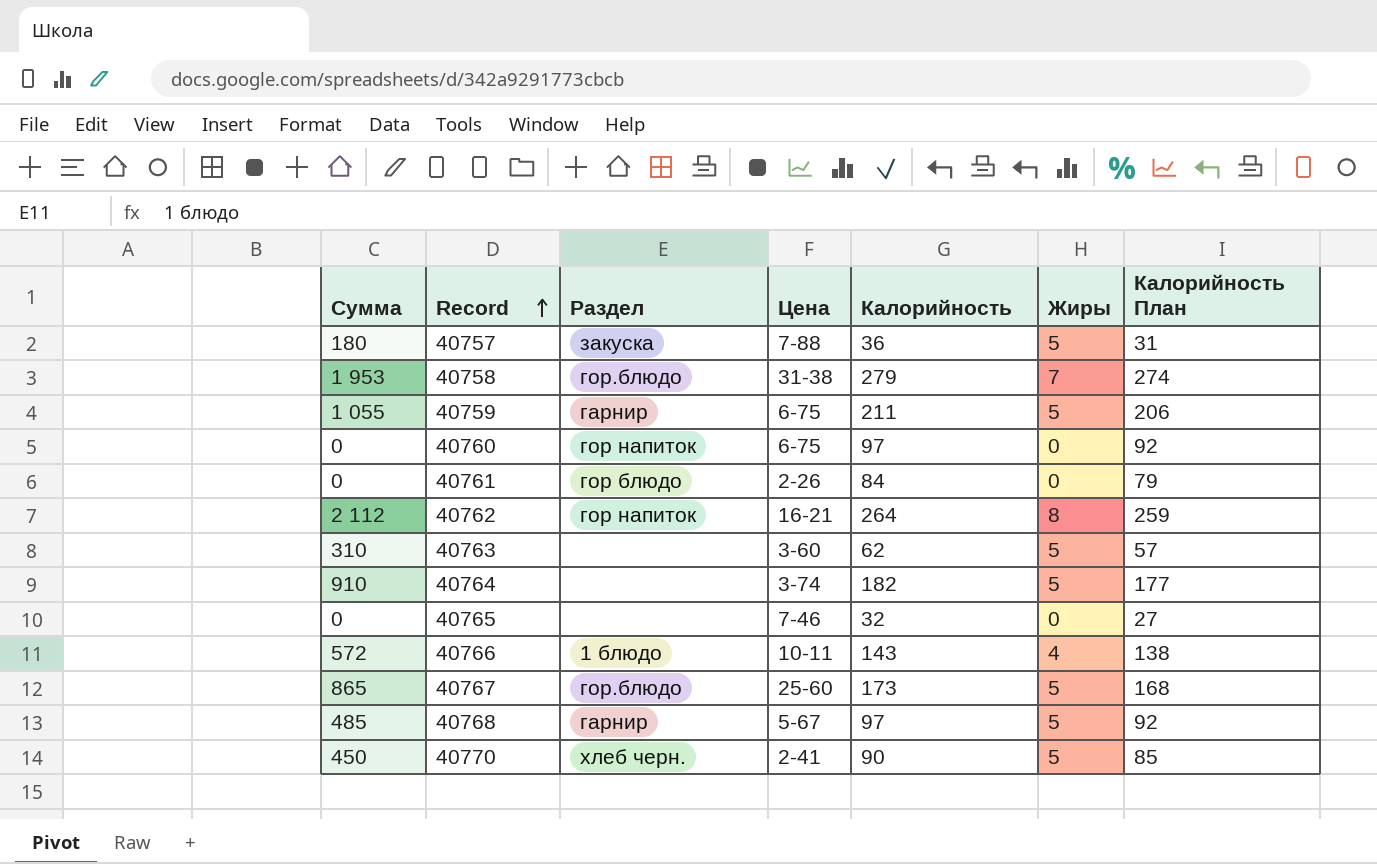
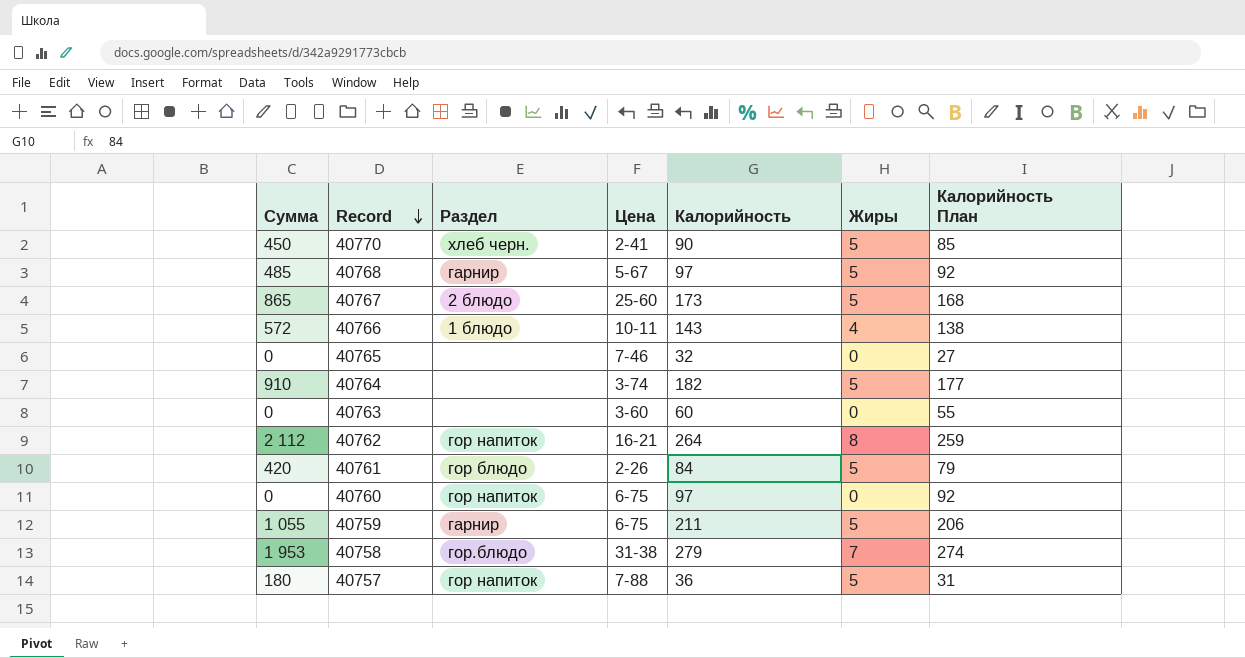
row order: Record ascending -> Record descending
40767 | Раздел: гор.блюдо -> 2 блюдо
40763 | Сумма: 310 -> 0
40763 | Калорийность: 62 -> 60
40763 | Жиры: 5 -> 0
40763 | Калорийность План: 57 -> 55
40761 | Сумма: 0 -> 420
40761 | Жиры: 0 -> 5
40757 | Раздел: закуска -> гор напиток

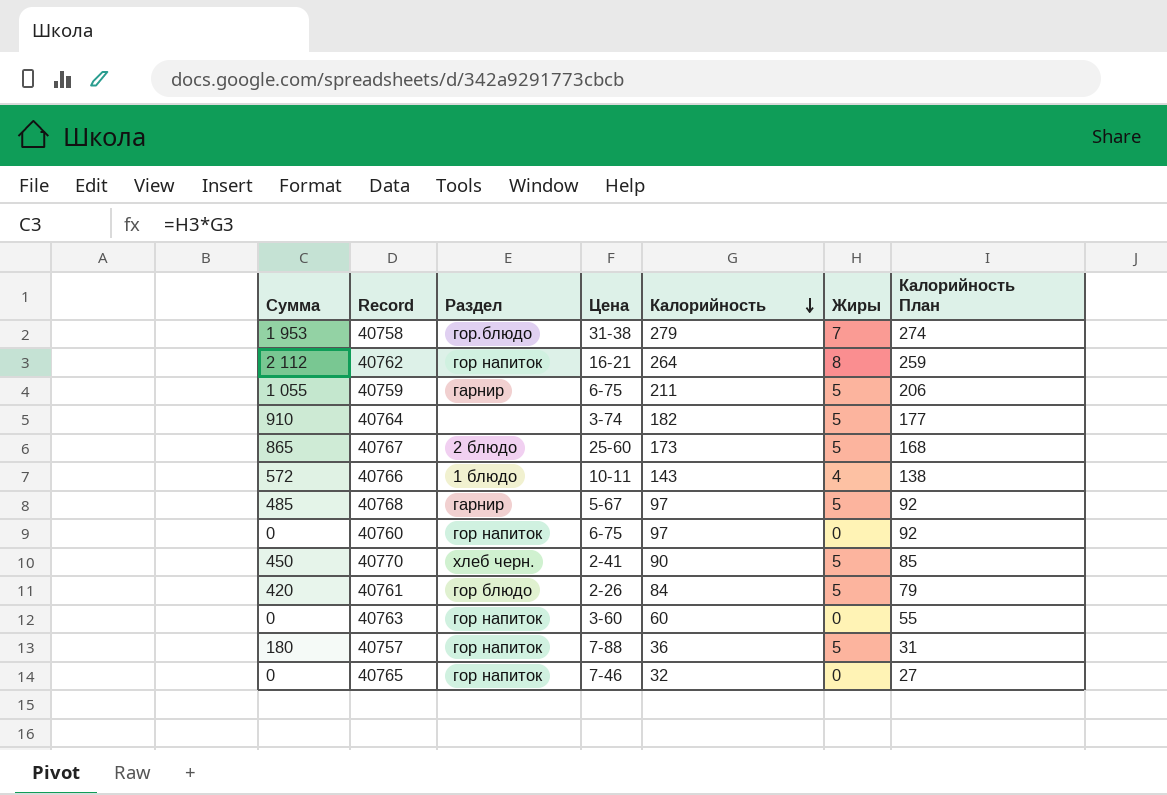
row order: Record descending -> Калорийность descending
40763 | Раздел: none -> гор напиток
40765 | Раздел: none -> гор напиток

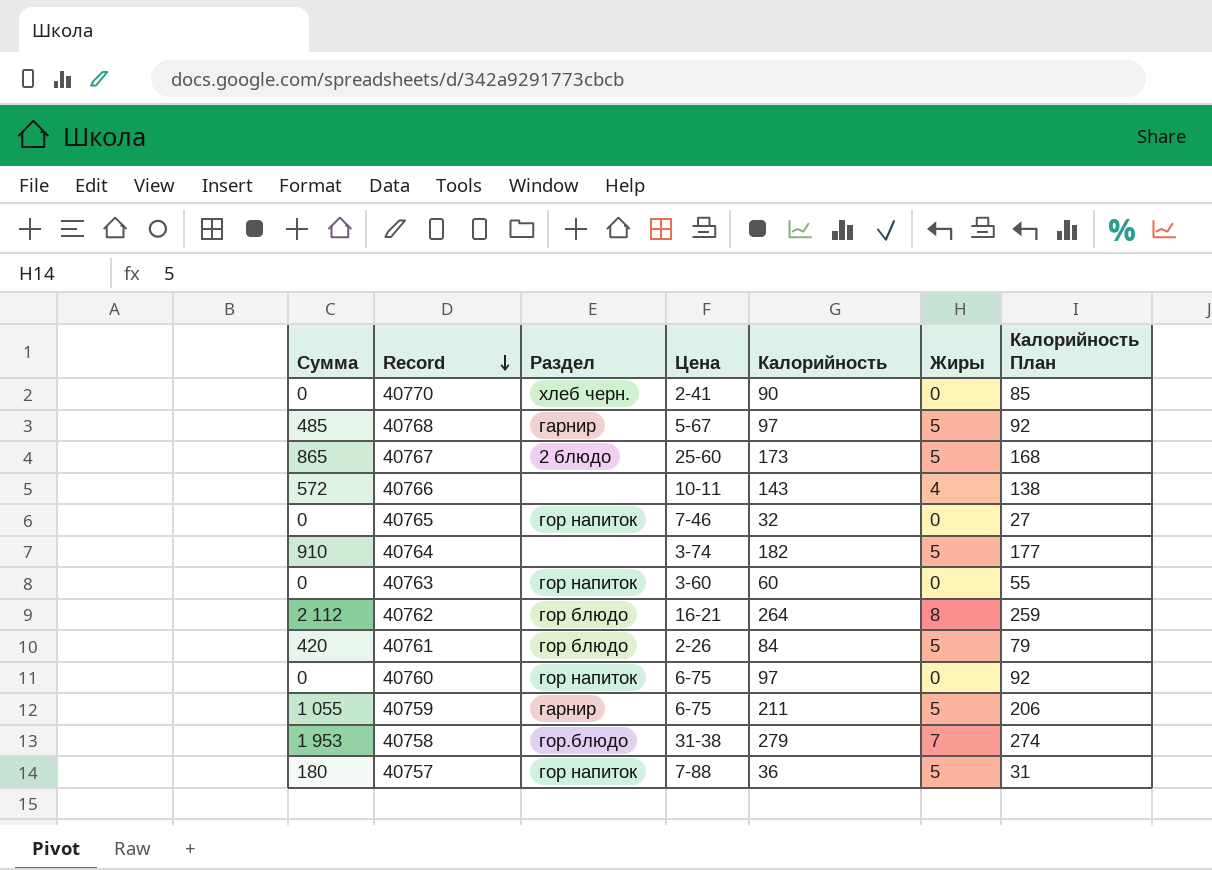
row order: Калорийность descending -> Record descending
40770 | Сумма: 450 -> 0
40770 | Жиры: 5 -> 0
40766 | Раздел: 1 блюдо -> none
40762 | Раздел: гор напиток -> гор блюдо

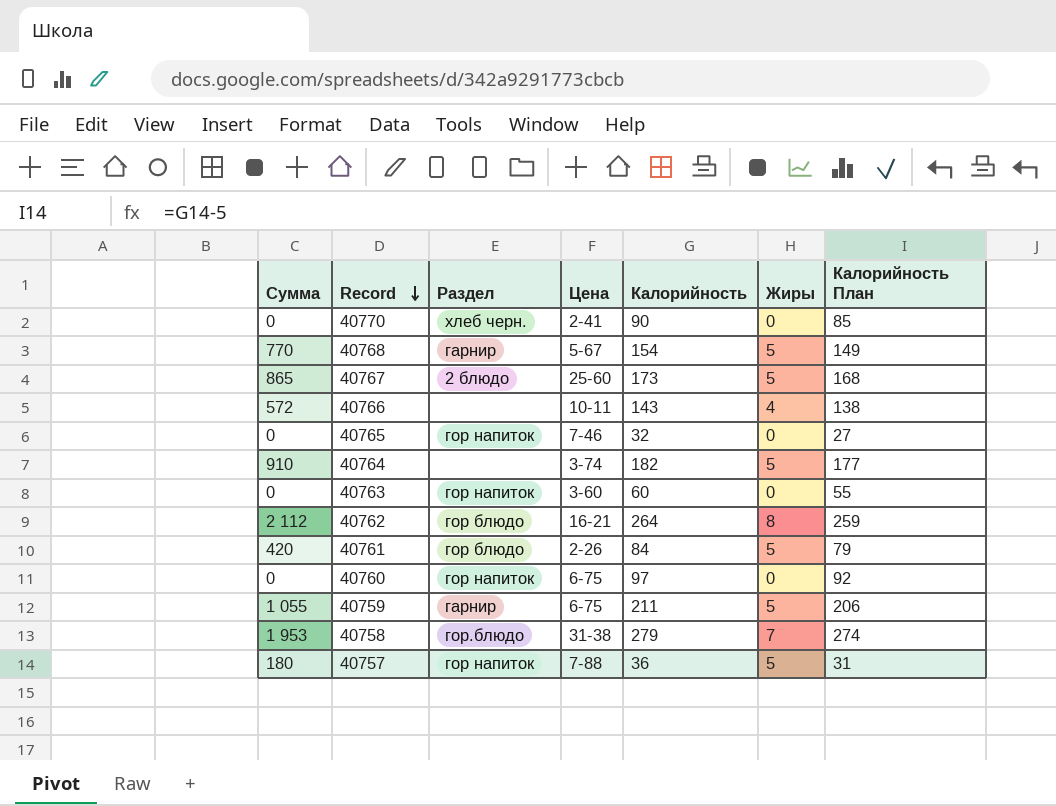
40768 | Сумма: 485 -> 770
40768 | Калорийность: 97 -> 154
40768 | Калорийность План: 92 -> 149

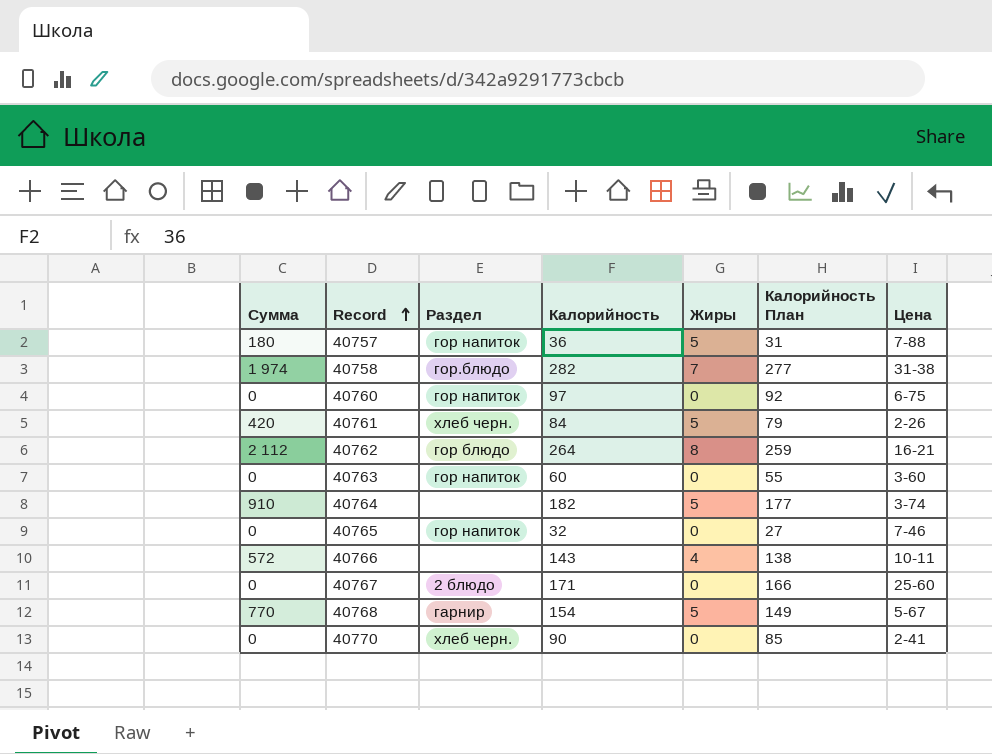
row order: Record descending -> Record ascending
column Цена | position: 4 -> 7
row 40759: 1 055 | гарнир | 6-75 | 211 | 5 | 206 -> none
40758 | Сумма: 1 953 -> 1 974
40758 | Калорийность: 279 -> 282
40758 | Калорийность План: 274 -> 277
40761 | Раздел: гор блюдо -> хлеб черн.
40767 | Сумма: 865 -> 0
40767 | Калорийность: 173 -> 171
40767 | Жиры: 5 -> 0
40767 | Калорийность План: 168 -> 166

